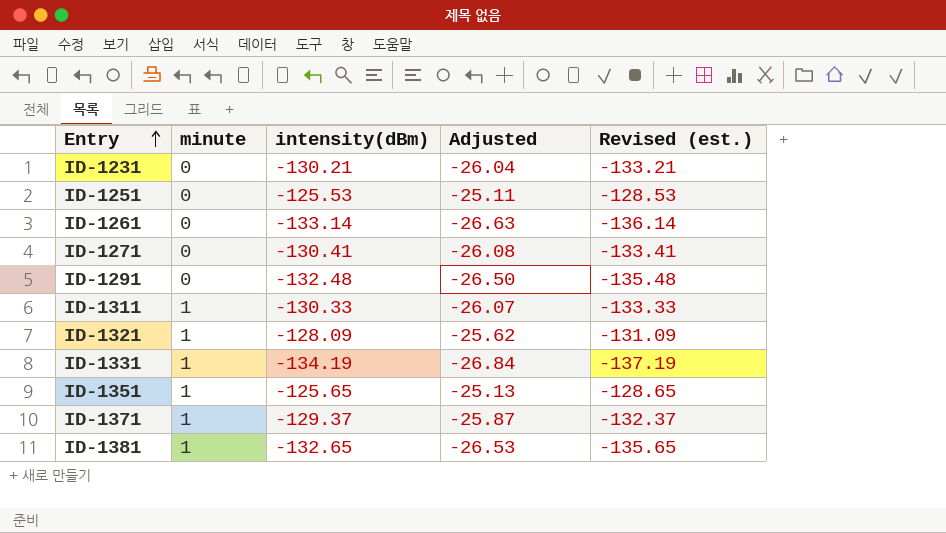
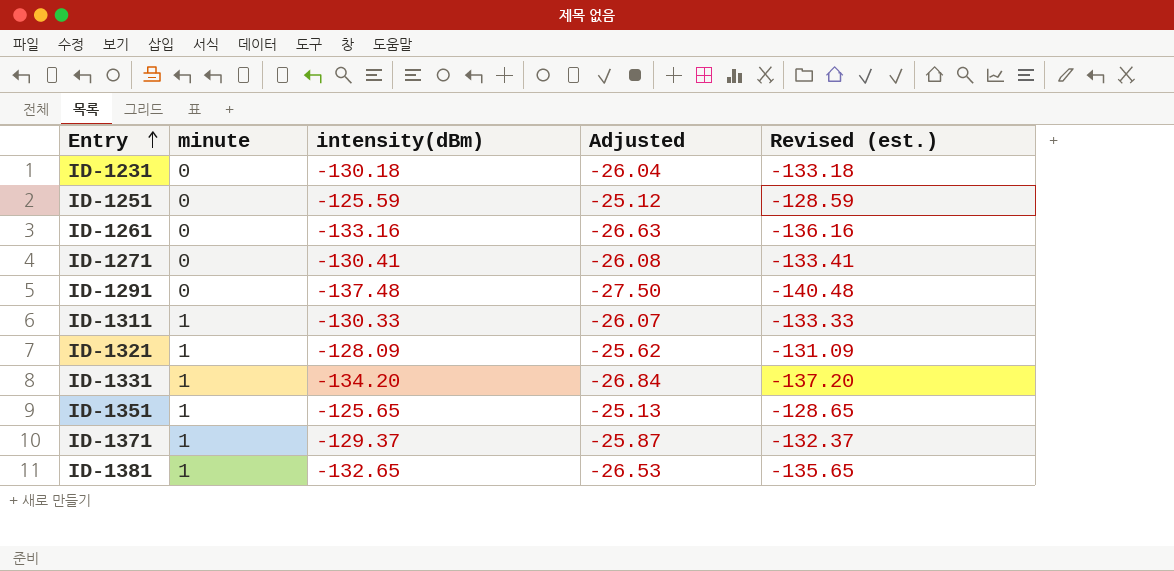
ID-1231 | intensity(dBm): -130.21 -> -130.18
ID-1231 | Revised (est.): -133.21 -> -133.18
ID-1251 | intensity(dBm): -125.53 -> -125.59
ID-1251 | Adjusted: -25.11 -> -25.12
ID-1251 | Revised (est.): -128.53 -> -128.59
ID-1261 | intensity(dBm): -133.14 -> -133.16
ID-1261 | Revised (est.): -136.14 -> -136.16
ID-1291 | intensity(dBm): -132.48 -> -137.48
ID-1291 | Adjusted: -26.50 -> -27.50
ID-1291 | Revised (est.): -135.48 -> -140.48
ID-1331 | intensity(dBm): -134.19 -> -134.20
ID-1331 | Revised (est.): -137.19 -> -137.20

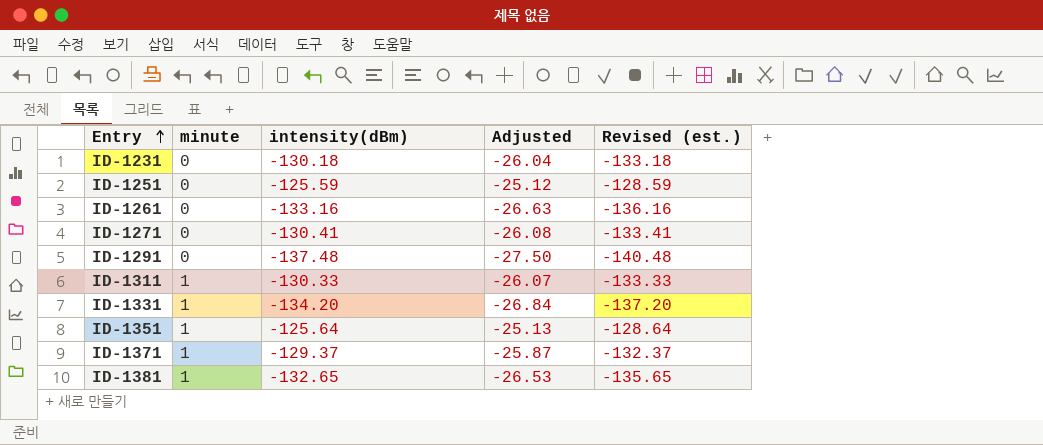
row ID-1321: 1 | -128.09 | -25.62 | -131.09 -> none
ID-1351 | intensity(dBm): -125.65 -> -125.64
ID-1351 | Revised (est.): -128.65 -> -128.64

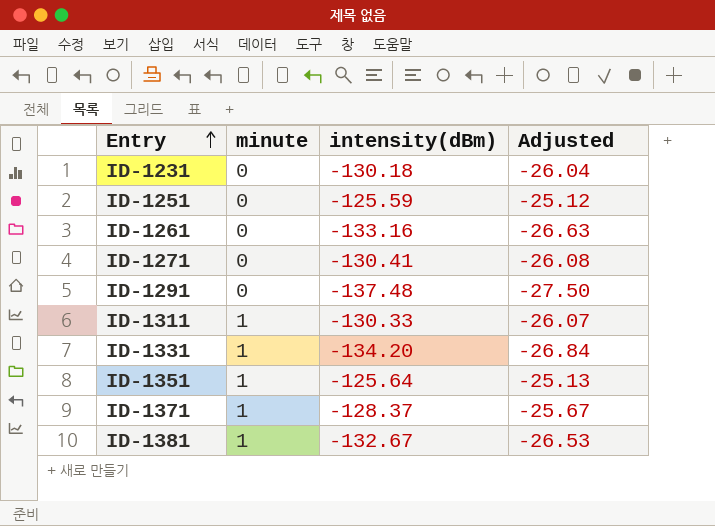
column Revised (est.) | formula: [intensity(dBm)] - 3 -> none
ID-1371 | intensity(dBm): -129.37 -> -128.37
ID-1371 | Adjusted: -25.87 -> -25.67
ID-1381 | intensity(dBm): -132.65 -> -132.67

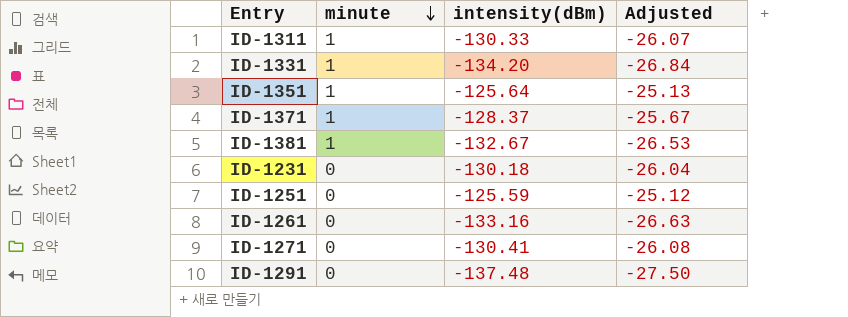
row order: Entry ascending -> minute descending

